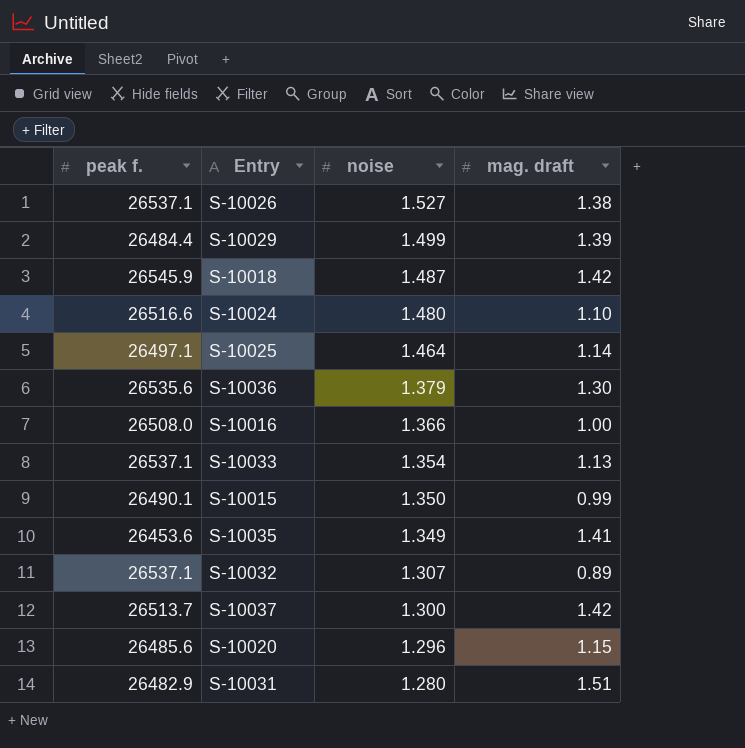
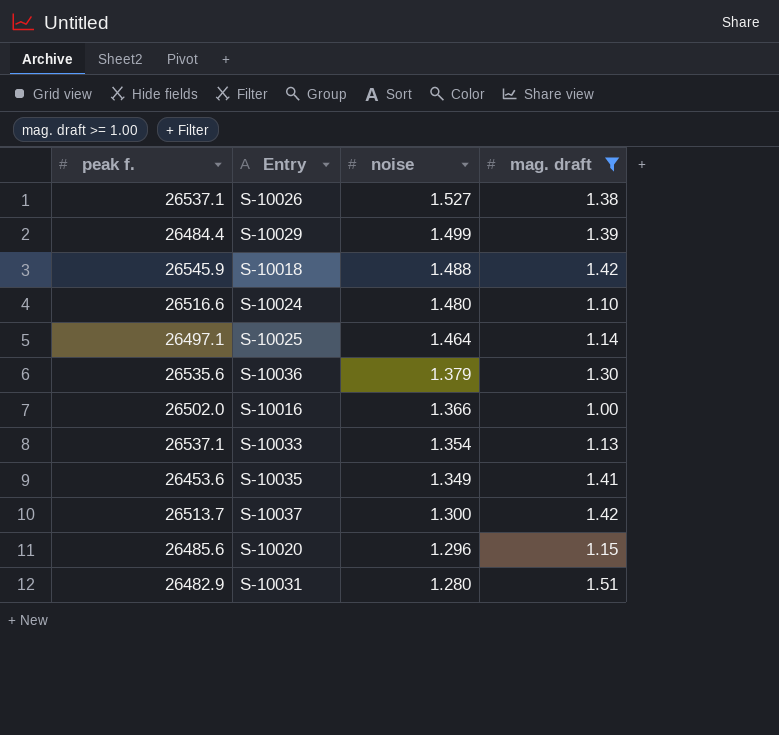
filter: none -> mag. draft >= 1.00
S-10018 | noise: 1.487 -> 1.488
S-10016 | peak f.: 26508.0 -> 26502.0

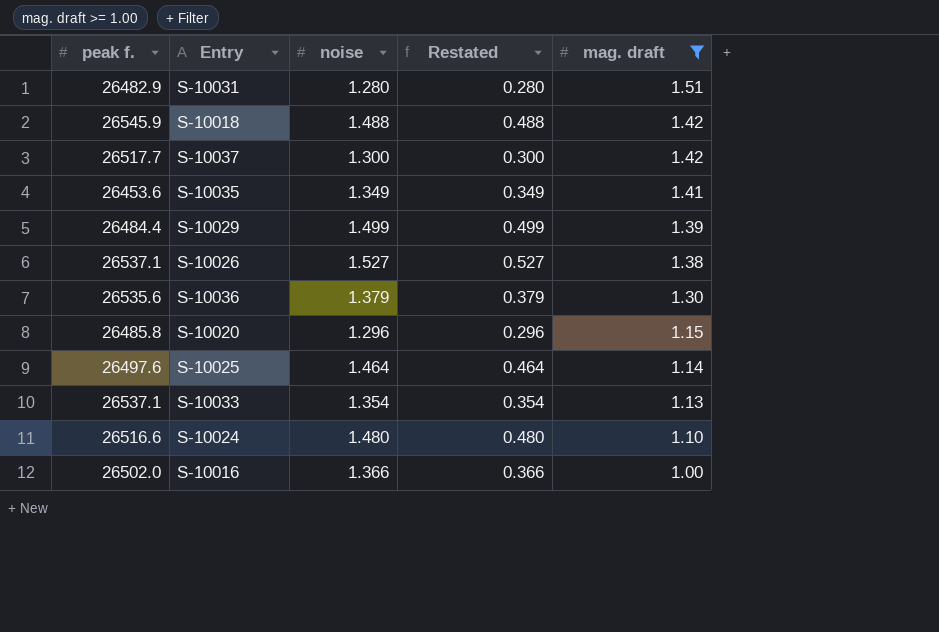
row order: noise descending -> mag. draft descending
column Restated | formula: none -> [noise] - 1
S-10037 | peak f.: 26513.7 -> 26517.7
S-10020 | peak f.: 26485.6 -> 26485.8
S-10025 | peak f.: 26497.1 -> 26497.6

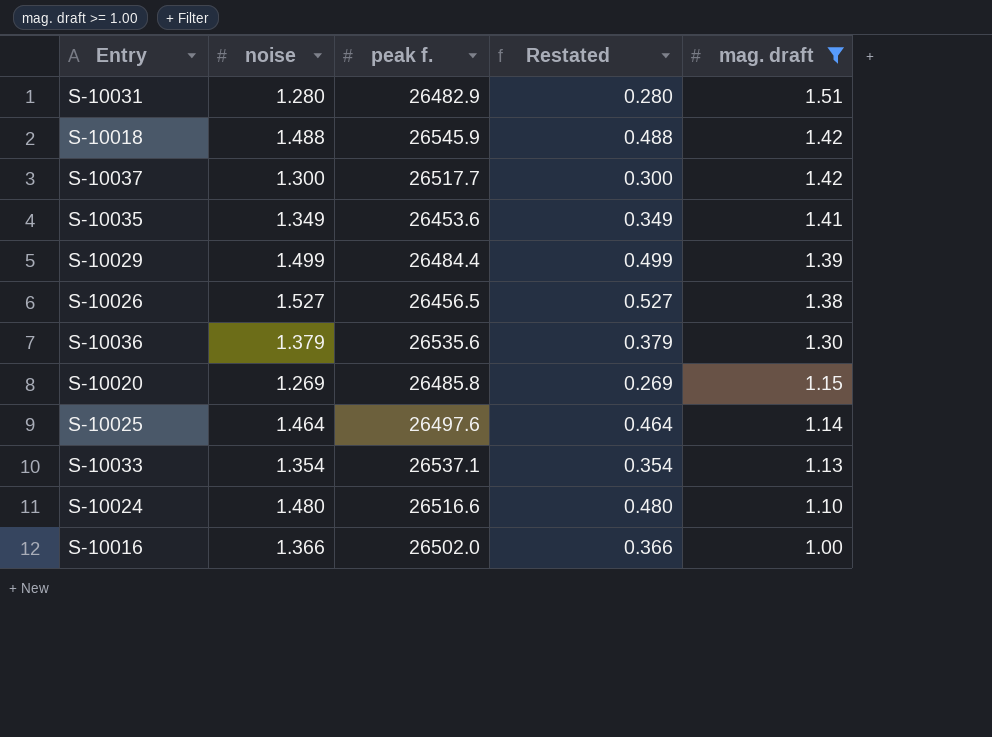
column peak f. | position: 1 -> 3
S-10026 | peak f.: 26537.1 -> 26456.5
S-10020 | noise: 1.296 -> 1.269
S-10020 | Restated: 0.296 -> 0.269

